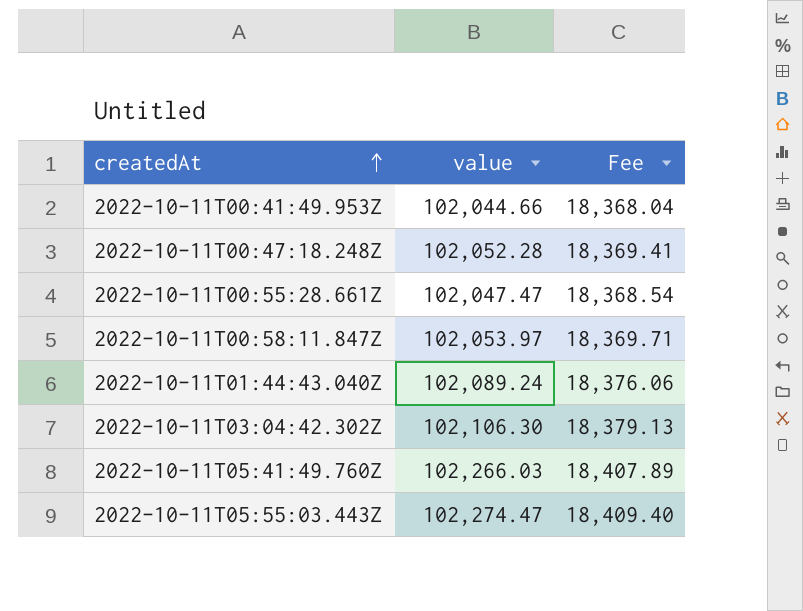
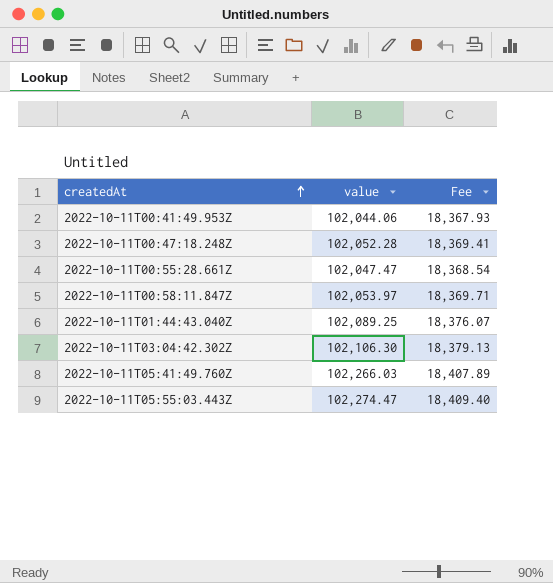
2022-10-11T00:41:49.953Z | value: 102,044.66 -> 102,044.06
2022-10-11T00:41:49.953Z | Fee: 18,368.04 -> 18,367.93
2022-10-11T01:44:43.040Z | value: 102,089.24 -> 102,089.25
2022-10-11T01:44:43.040Z | Fee: 18,376.06 -> 18,376.07

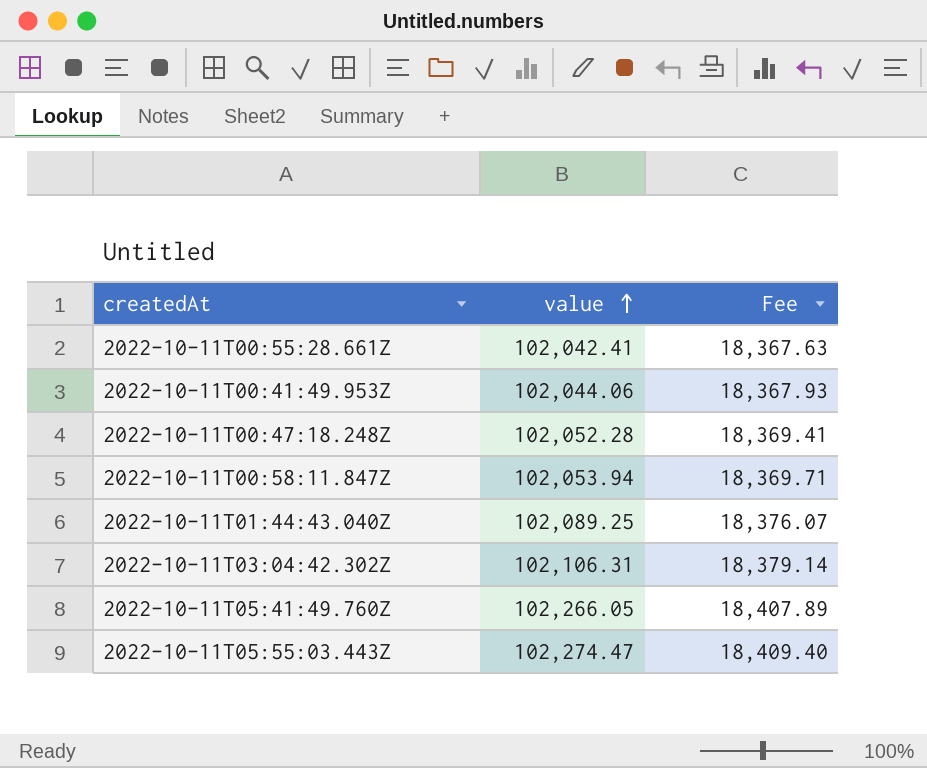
row order: createdAt ascending -> value ascending
2022-10-11T00:55:28.661Z | value: 102,047.47 -> 102,042.41
2022-10-11T00:55:28.661Z | Fee: 18,368.54 -> 18,367.63
2022-10-11T00:58:11.847Z | value: 102,053.97 -> 102,053.94
2022-10-11T03:04:42.302Z | value: 102,106.30 -> 102,106.31
2022-10-11T03:04:42.302Z | Fee: 18,379.13 -> 18,379.14
2022-10-11T05:41:49.760Z | value: 102,266.03 -> 102,266.05

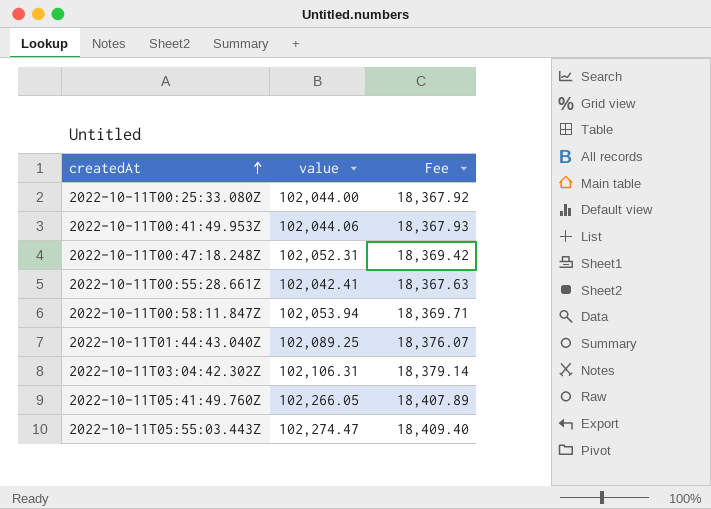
row order: value ascending -> createdAt ascending
row 2022-10-11T00:25:33.080Z: none -> 102,044.00 | 18,367.92
2022-10-11T00:47:18.248Z | value: 102,052.28 -> 102,052.31
2022-10-11T00:47:18.248Z | Fee: 18,369.41 -> 18,369.42

